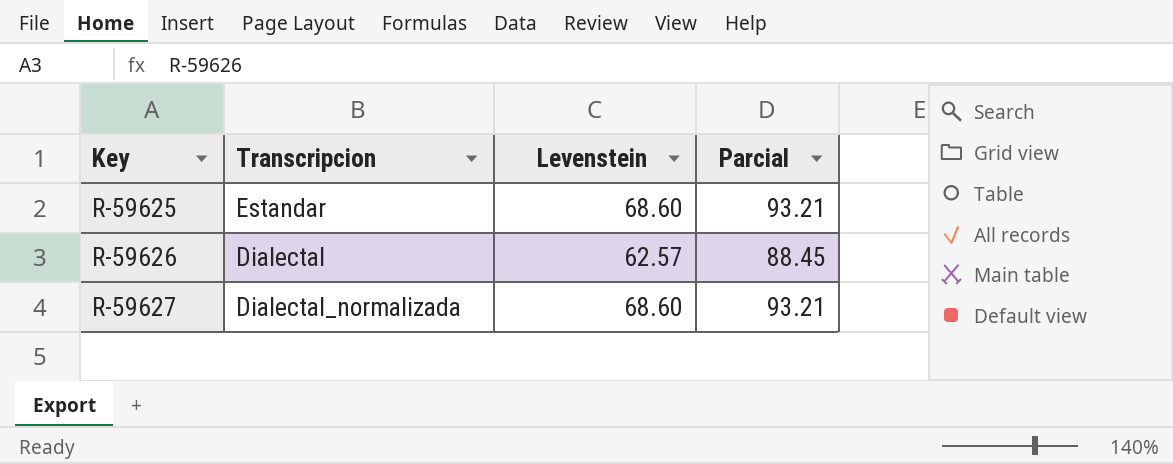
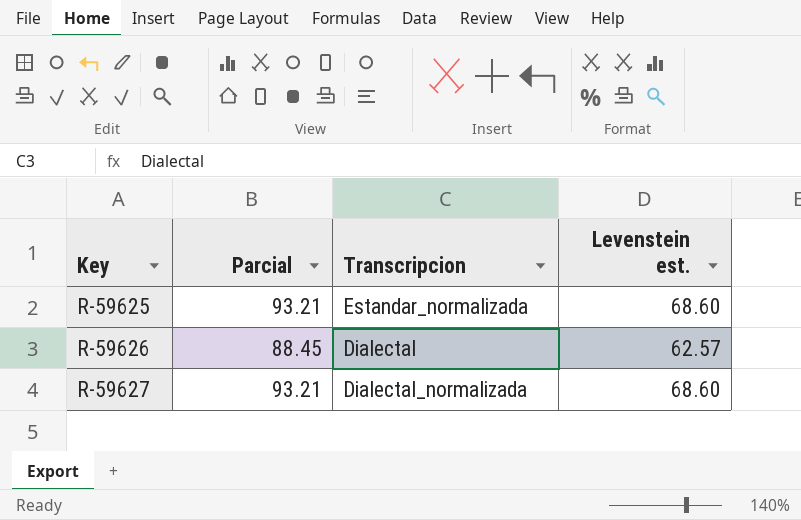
column Parcial | position: 4 -> 2
column name: Levenstein -> Levenstein est.
R-59625 | Transcripcion: Estandar -> Estandar_normalizada

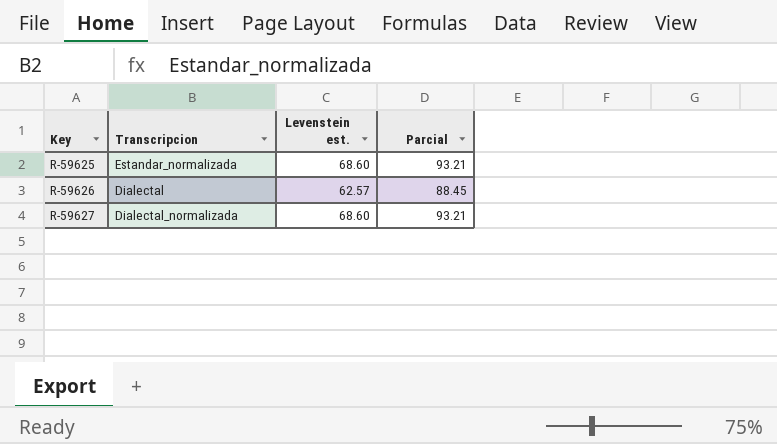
column Parcial | position: 2 -> 4

